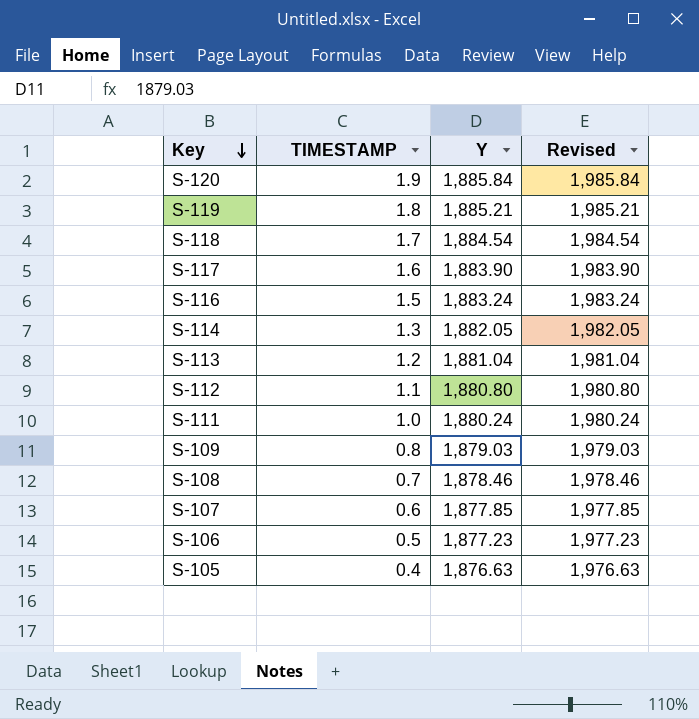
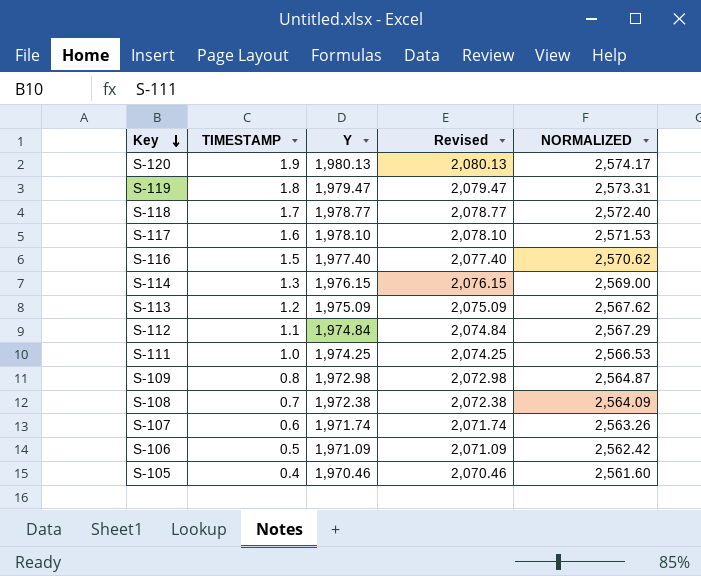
column NORMALIZED | formula: none -> [Y] * 1.3
S-120 | Y: 1,885.84 -> 1,980.13
S-120 | Revised: 1,985.84 -> 2,080.13
S-119 | Y: 1,885.21 -> 1,979.47
S-119 | Revised: 1,985.21 -> 2,079.47
S-118 | Y: 1,884.54 -> 1,978.77
S-118 | Revised: 1,984.54 -> 2,078.77
S-117 | Y: 1,883.90 -> 1,978.10
S-117 | Revised: 1,983.90 -> 2,078.10
S-116 | Y: 1,883.24 -> 1,977.40
S-116 | Revised: 1,983.24 -> 2,077.40
S-114 | Y: 1,882.05 -> 1,976.15
S-114 | Revised: 1,982.05 -> 2,076.15
S-113 | Y: 1,881.04 -> 1,975.09
S-113 | Revised: 1,981.04 -> 2,075.09
S-112 | Y: 1,880.80 -> 1,974.84
S-112 | Revised: 1,980.80 -> 2,074.84
S-111 | Y: 1,880.24 -> 1,974.25
S-111 | Revised: 1,980.24 -> 2,074.25
S-109 | Y: 1,879.03 -> 1,972.98
S-109 | Revised: 1,979.03 -> 2,072.98
S-108 | Y: 1,878.46 -> 1,972.38
S-108 | Revised: 1,978.46 -> 2,072.38
S-107 | Y: 1,877.85 -> 1,971.74
S-107 | Revised: 1,977.85 -> 2,071.74
S-106 | Y: 1,877.23 -> 1,971.09
S-106 | Revised: 1,977.23 -> 2,071.09
S-105 | Y: 1,876.63 -> 1,970.46
S-105 | Revised: 1,976.63 -> 2,070.46

